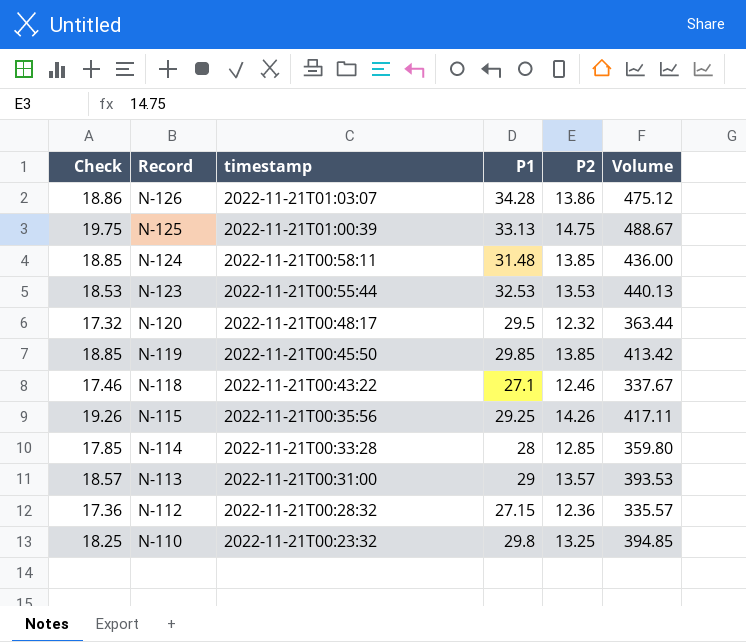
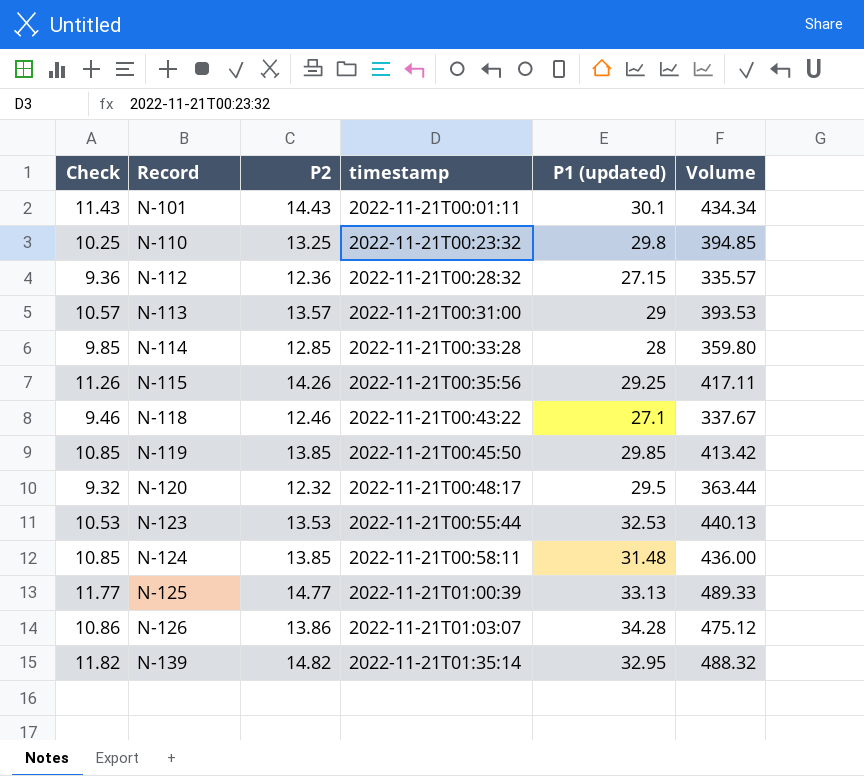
row order: Record descending -> Record ascending
column Check | formula: [P2] + 5 -> [P2] - 3
column P2 | position: 5 -> 3
column name: P1 -> P1 (updated)
row N-101: none -> 11.43 | 14.43 | 2022-11-21T00:01:11 | 30.1 | 434.34
N-125 | P2: 14.75 -> 14.77
N-125 | Volume: 488.67 -> 489.33
row N-139: none -> 11.82 | 14.82 | 2022-11-21T01:35:14 | 32.95 | 488.32

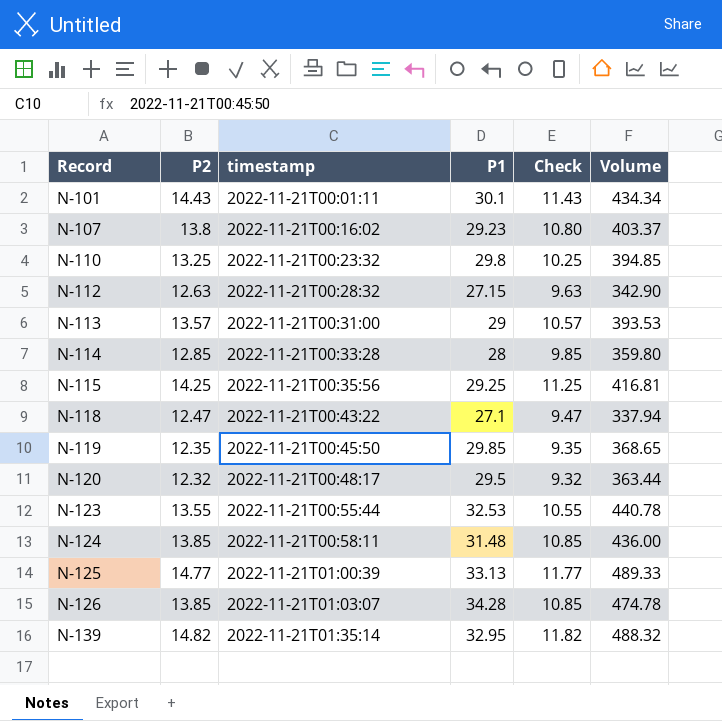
column name: P1 (updated) -> P1
column Check | position: 1 -> 5
row N-107: none -> 13.8 | 2022-11-21T00:16:02 | 29.23 | 10.80 | 403.37
N-112 | P2: 12.36 -> 12.63
N-112 | Check: 9.36 -> 9.63
N-112 | Volume: 335.57 -> 342.90
N-115 | P2: 14.26 -> 14.25
N-115 | Check: 11.26 -> 11.25
N-115 | Volume: 417.11 -> 416.81
N-118 | P2: 12.46 -> 12.47
N-118 | Check: 9.46 -> 9.47
N-118 | Volume: 337.67 -> 337.94
N-119 | P2: 13.85 -> 12.35
N-119 | Check: 10.85 -> 9.35
N-119 | Volume: 413.42 -> 368.65
N-123 | P2: 13.53 -> 13.55
N-123 | Check: 10.53 -> 10.55
N-123 | Volume: 440.13 -> 440.78
N-126 | P2: 13.86 -> 13.85
N-126 | Check: 10.86 -> 10.85
N-126 | Volume: 475.12 -> 474.78

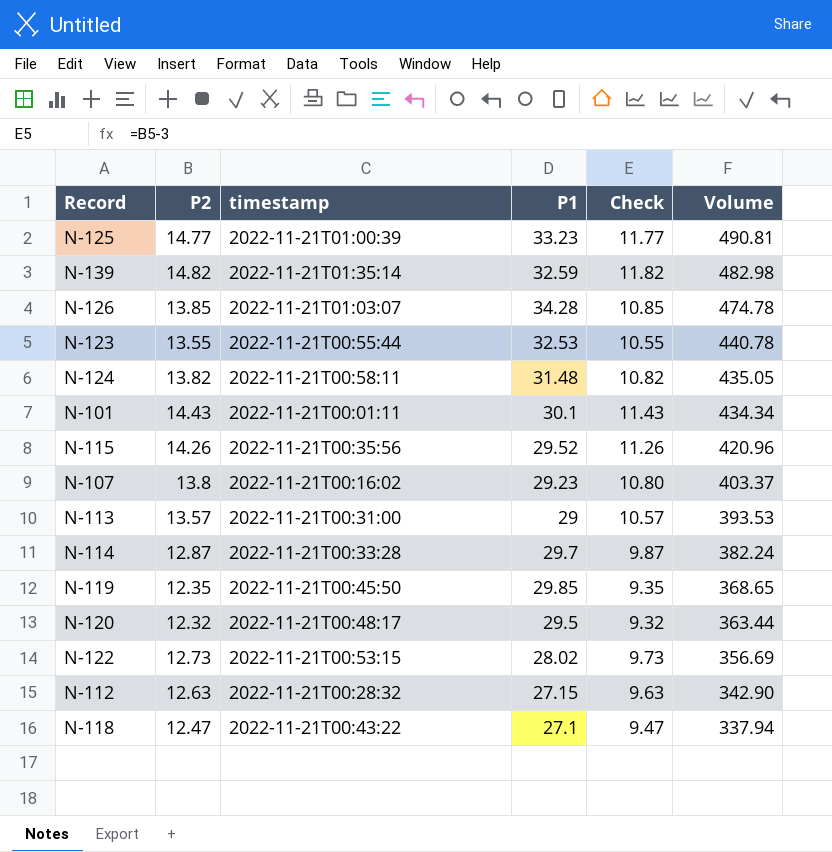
row order: Record ascending -> Volume descending
row N-110: 13.25 | 2022-11-21T00:23:32 | 29.8 | 10.25 | 394.85 -> none
N-125 | P1: 33.13 -> 33.23
N-125 | Volume: 489.33 -> 490.81
N-139 | P1: 32.95 -> 32.59
N-139 | Volume: 488.32 -> 482.98
N-124 | P2: 13.85 -> 13.82
N-124 | Check: 10.85 -> 10.82
N-124 | Volume: 436.00 -> 435.05
N-115 | P2: 14.25 -> 14.26
N-115 | P1: 29.25 -> 29.52
N-115 | Check: 11.25 -> 11.26
N-115 | Volume: 416.81 -> 420.96
N-114 | P2: 12.85 -> 12.87
N-114 | P1: 28 -> 29.7
N-114 | Check: 9.85 -> 9.87
N-114 | Volume: 359.80 -> 382.24
row N-122: none -> 12.73 | 2022-11-21T00:53:15 | 28.02 | 9.73 | 356.69

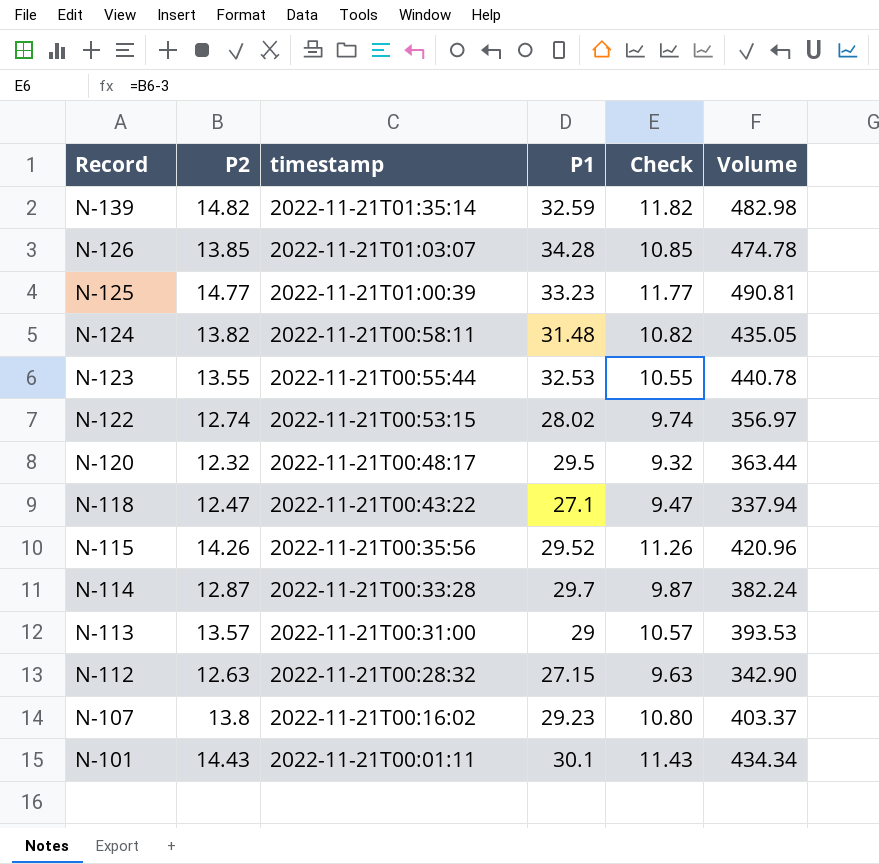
row order: Volume descending -> Record descending
row N-119: 12.35 | 2022-11-21T00:45:50 | 29.85 | 9.35 | 368.65 -> none
N-122 | P2: 12.73 -> 12.74
N-122 | Check: 9.73 -> 9.74
N-122 | Volume: 356.69 -> 356.97

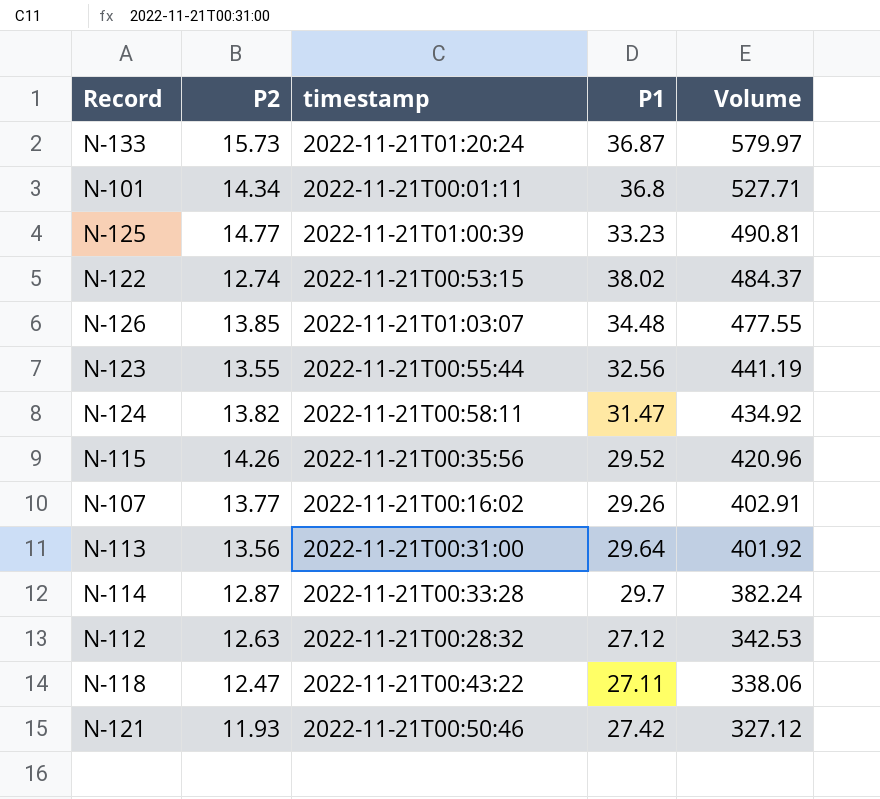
row order: Record descending -> Volume descending
column Check | formula: [P2] - 3 -> none
row N-139: 14.82 | 2022-11-21T01:35:14 | 32.59 | 11.82 | 482.98 -> none
row N-120: 12.32 | 2022-11-21T00:48:17 | 29.5 | 9.32 | 363.44 -> none
row N-133: none -> 15.73 | 2022-11-21T01:20:24 | 36.87 | 579.97
N-101 | P2: 14.43 -> 14.34
N-101 | P1: 30.1 -> 36.8
N-101 | Volume: 434.34 -> 527.71
N-122 | P1: 28.02 -> 38.02
N-122 | Volume: 356.97 -> 484.37
N-126 | P1: 34.28 -> 34.48
N-126 | Volume: 474.78 -> 477.55
N-123 | P1: 32.53 -> 32.56
N-123 | Volume: 440.78 -> 441.19
N-124 | P1: 31.48 -> 31.47
N-124 | Volume: 435.05 -> 434.92
N-107 | P2: 13.8 -> 13.77
N-107 | P1: 29.23 -> 29.26
N-107 | Volume: 403.37 -> 402.91
N-113 | P2: 13.57 -> 13.56
N-113 | P1: 29 -> 29.64
N-113 | Volume: 393.53 -> 401.92
N-112 | P1: 27.15 -> 27.12
N-112 | Volume: 342.90 -> 342.53
N-118 | P1: 27.1 -> 27.11
N-118 | Volume: 337.94 -> 338.06
row N-121: none -> 11.93 | 2022-11-21T00:50:46 | 27.42 | 327.12

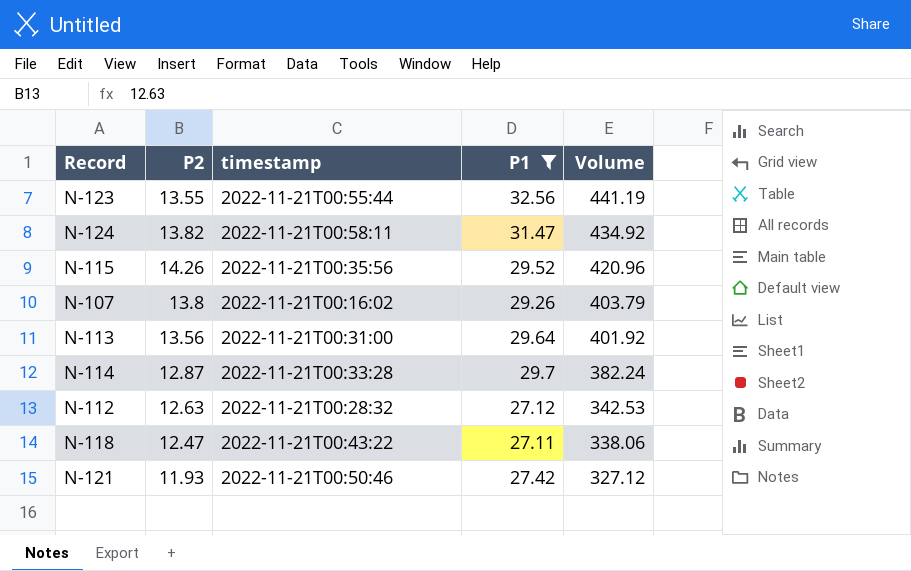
filter: none -> P1 <= 32.56
N-107 | P2: 13.77 -> 13.8
N-107 | Volume: 402.91 -> 403.79

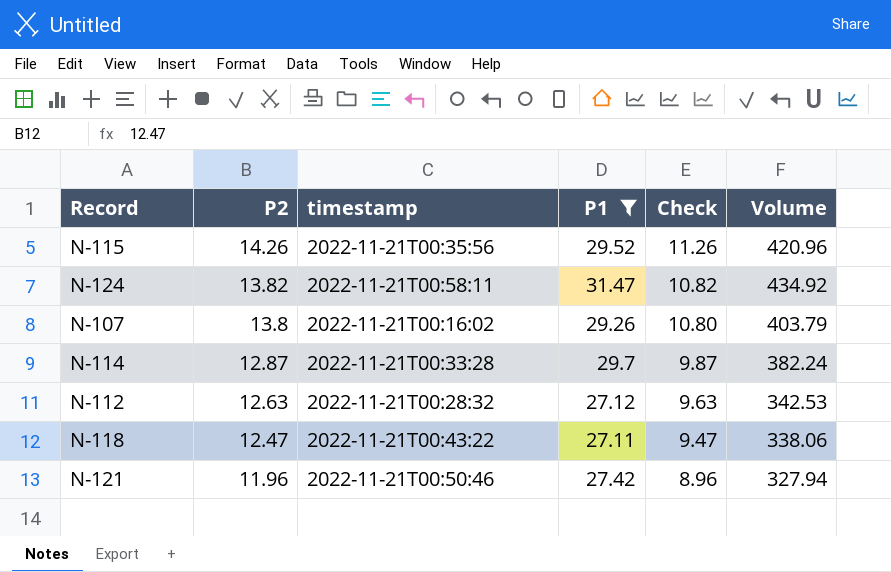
row order: Volume descending -> P2 descending
column Check | formula: none -> [P2] - 3
row N-123: 13.55 | 2022-11-21T00:55:44 | 32.56 | 441.19 -> none
row N-113: 13.56 | 2022-11-21T00:31:00 | 29.64 | 401.92 -> none
N-121 | P2: 11.93 -> 11.96
N-121 | Volume: 327.12 -> 327.94

